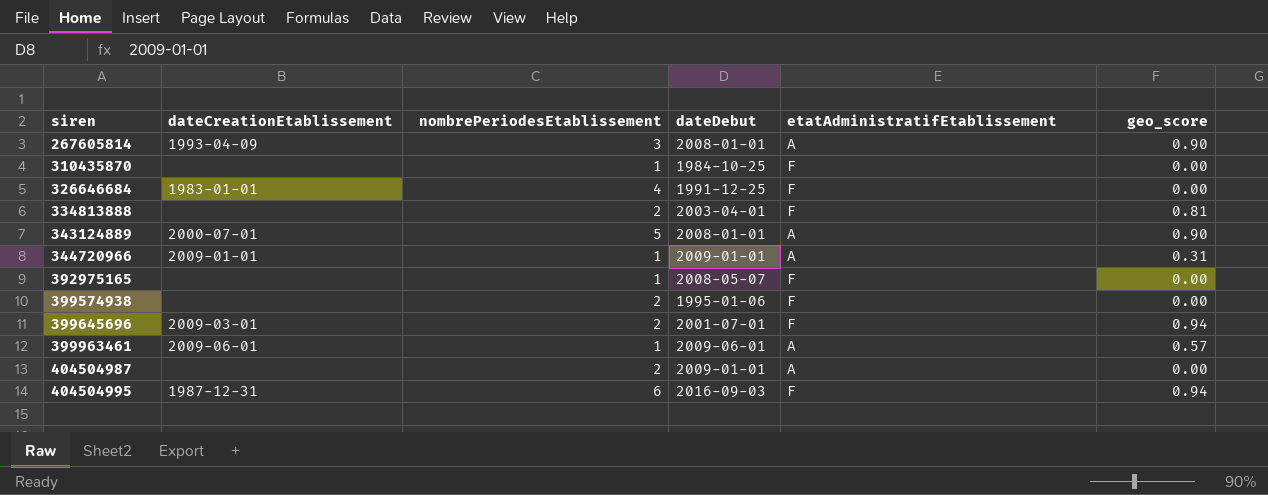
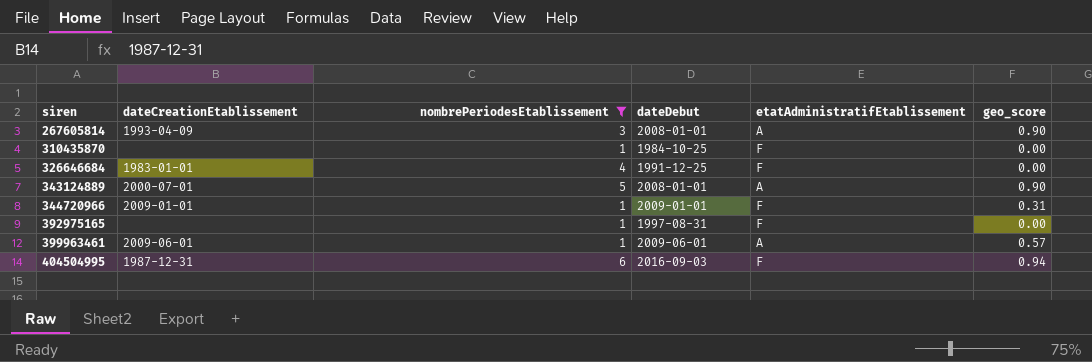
filter: none -> nombrePeriodesEtablissement != 2
344720966 | etatAdministratifEtablissement: A -> F
392975165 | dateDebut: 2008-05-07 -> 1997-08-31

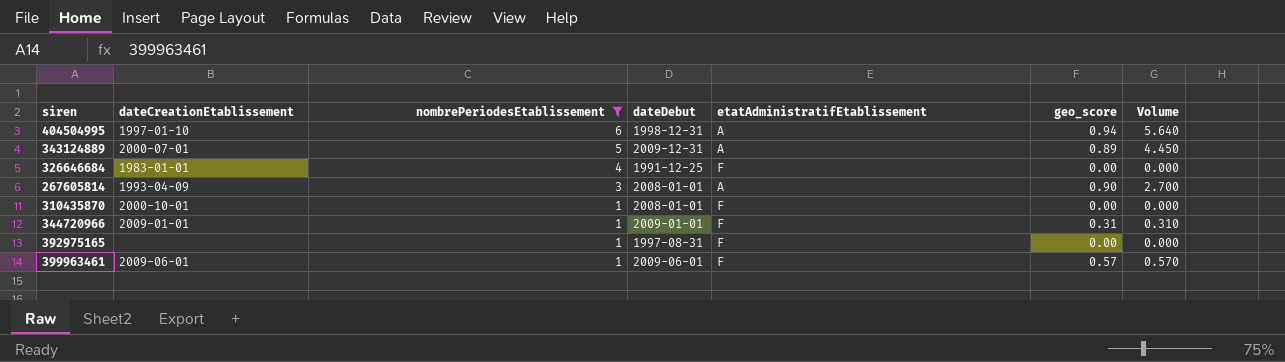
row order: siren ascending -> nombrePeriodesEtablissement descending
column Volume | formula: none -> [nombrePeriodesEtablissement] * [geo_score]
404504995 | dateCreationEtablissement: 1987-12-31 -> 1997-01-10
404504995 | dateDebut: 2016-09-03 -> 1998-12-31
404504995 | etatAdministratifEtablissement: F -> A
343124889 | dateDebut: 2008-01-01 -> 2009-12-31
343124889 | geo_score: 0.90 -> 0.89
310435870 | dateCreationEtablissement: none -> 2000-10-01
310435870 | dateDebut: 1984-10-25 -> 2008-01-01
399963461 | etatAdministratifEtablissement: A -> F

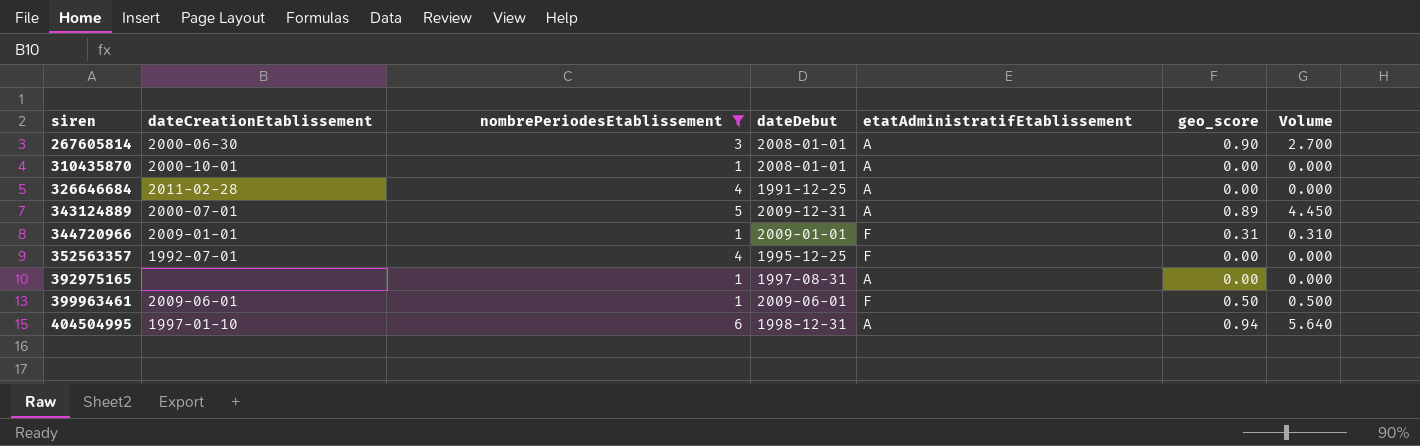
row order: nombrePeriodesEtablissement descending -> siren ascending
267605814 | dateCreationEtablissement: 1993-04-09 -> 2000-06-30
310435870 | etatAdministratifEtablissement: F -> A
326646684 | dateCreationEtablissement: 1983-01-01 -> 2011-02-28
326646684 | etatAdministratifEtablissement: F -> A
row 352563357: none -> 1992-07-01 | 4 | 1995-12-25 | F | 0.00 | 0.000
392975165 | etatAdministratifEtablissement: F -> A
399963461 | geo_score: 0.57 -> 0.50
399963461 | Volume: 0.570 -> 0.500

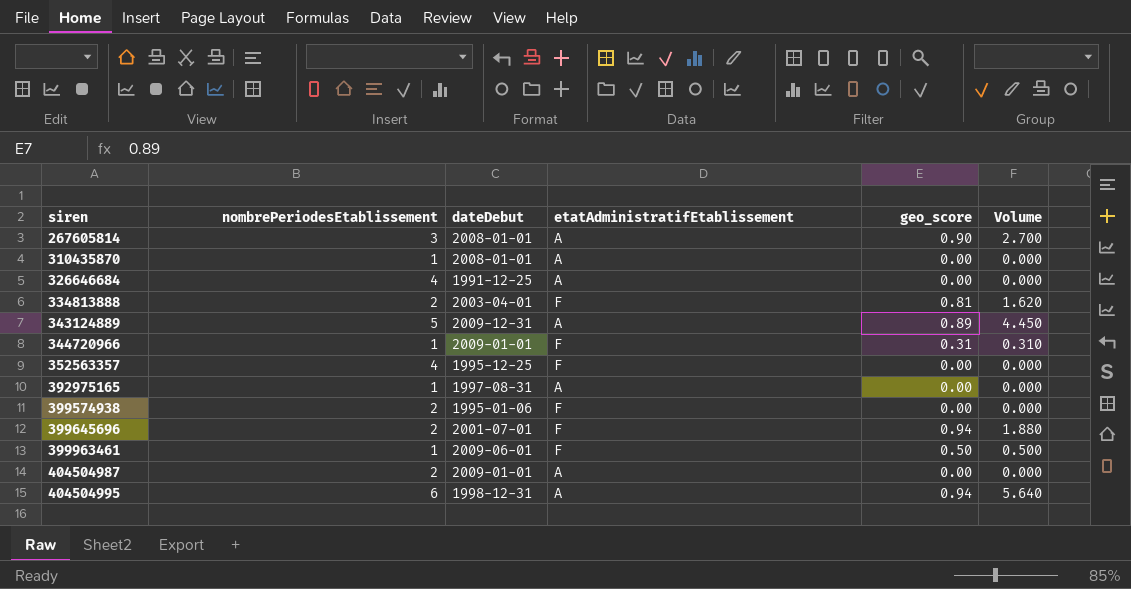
filter: nombrePeriodesEtablissement != 2 -> none
column dateCreationEtablissement | position: 2 -> none

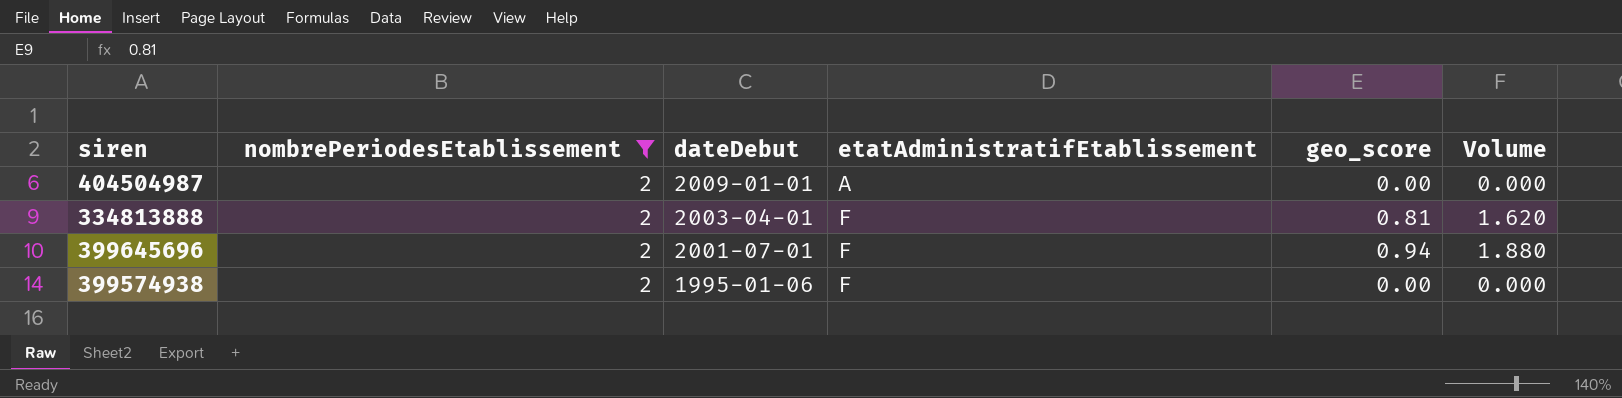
filter: none -> nombrePeriodesEtablissement = 2
row order: siren ascending -> dateDebut descending

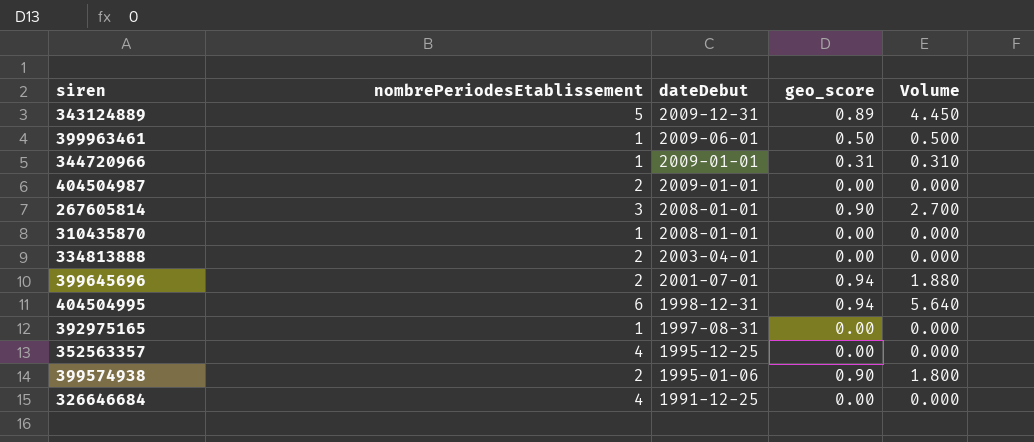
filter: nombrePeriodesEtablissement = 2 -> none
column etatAdministratifEtablissement | position: 4 -> none
334813888 | geo_score: 0.81 -> 0.00
334813888 | Volume: 1.620 -> 0.000
399574938 | geo_score: 0.00 -> 0.90
399574938 | Volume: 0.000 -> 1.800

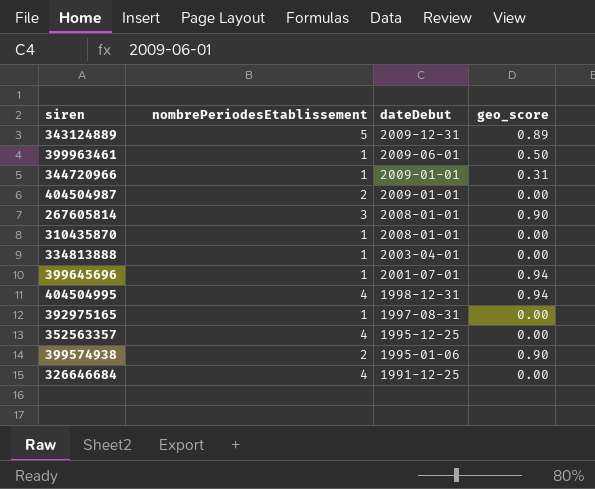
column Volume | formula: [nombrePeriodesEtablissement] * [geo_score] -> none
334813888 | nombrePeriodesEtablissement: 2 -> 1
399645696 | nombrePeriodesEtablissement: 2 -> 1
404504995 | nombrePeriodesEtablissement: 6 -> 4

